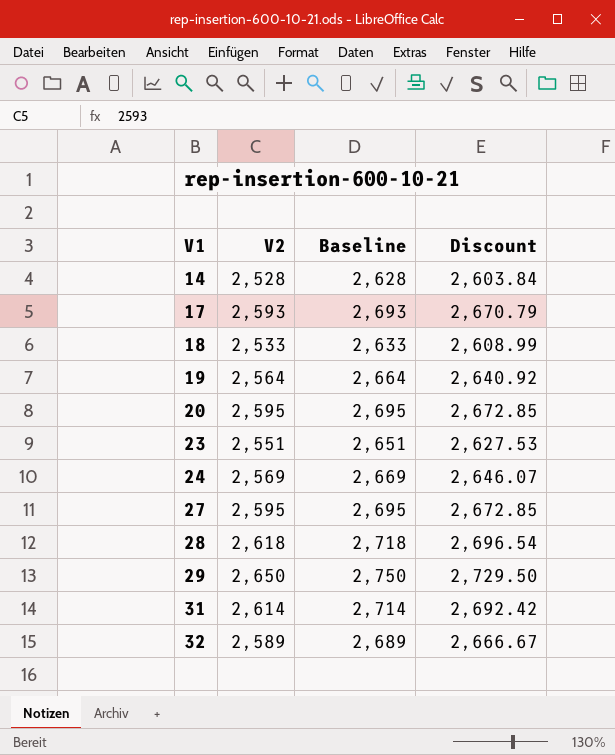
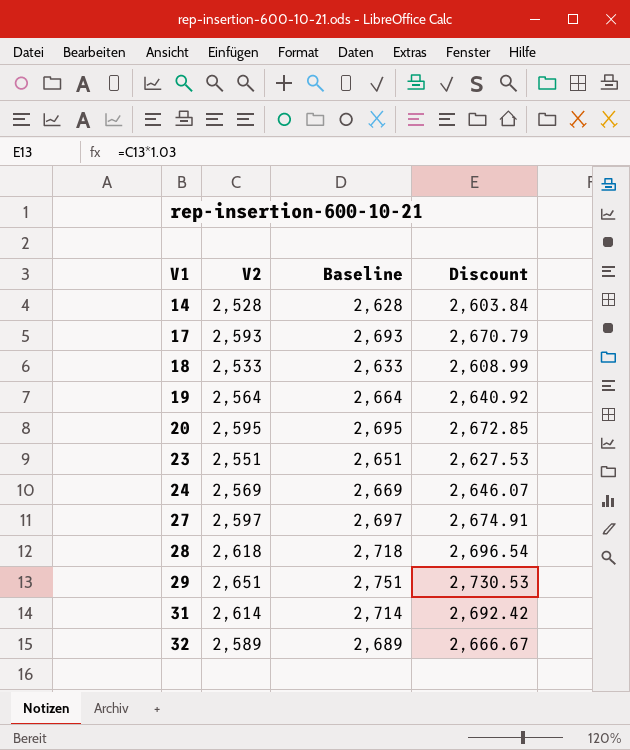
27 | V2: 2,595 -> 2,597
27 | Baseline: 2,695 -> 2,697
27 | Discount: 2,672.85 -> 2,674.91
29 | V2: 2,650 -> 2,651
29 | Baseline: 2,750 -> 2,751
29 | Discount: 2,729.50 -> 2,730.53

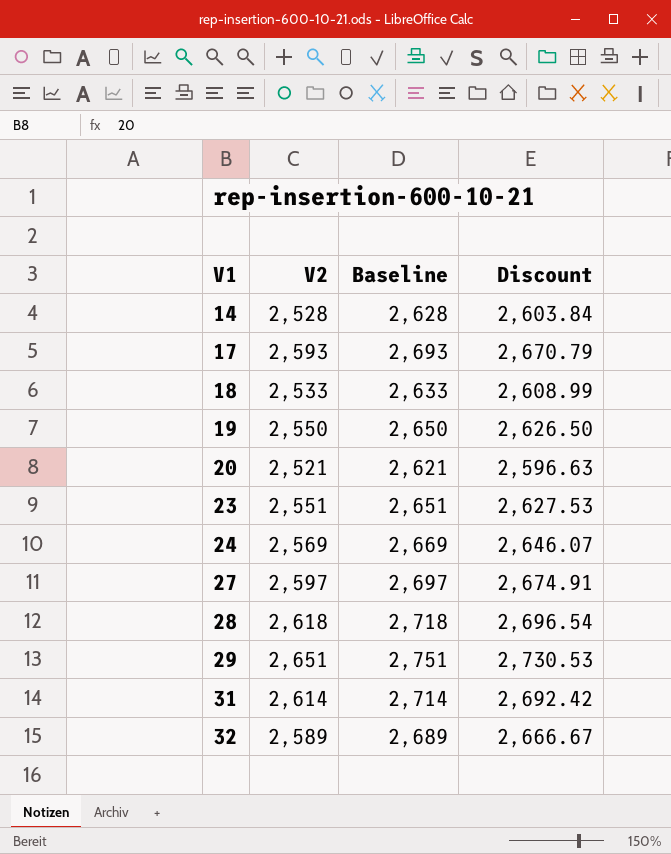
19 | V2: 2,564 -> 2,550
19 | Baseline: 2,664 -> 2,650
19 | Discount: 2,640.92 -> 2,626.50
20 | V2: 2,595 -> 2,521
20 | Baseline: 2,695 -> 2,621
20 | Discount: 2,672.85 -> 2,596.63

